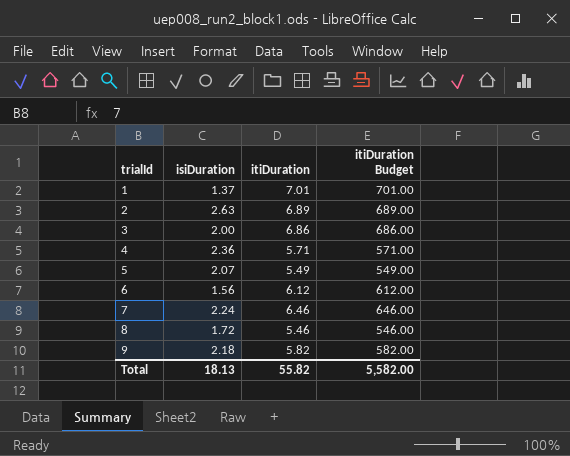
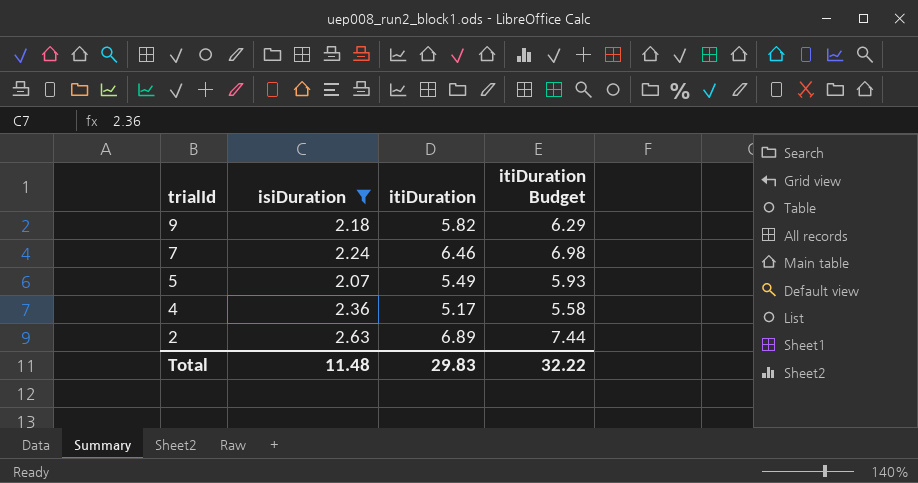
filter: none -> isiDuration >= 2.07
row order: trialId ascending -> trialId descending
column itiDuration Budget | formula: [itiDuration] * 100 -> [itiDuration] * 1.08
4 | itiDuration: 5.71 -> 5.17
Total | isiDuration: 18.13 -> 11.48
Total | itiDuration: 55.82 -> 29.83
Total | itiDuration Budget: 5,582.00 -> 32.22

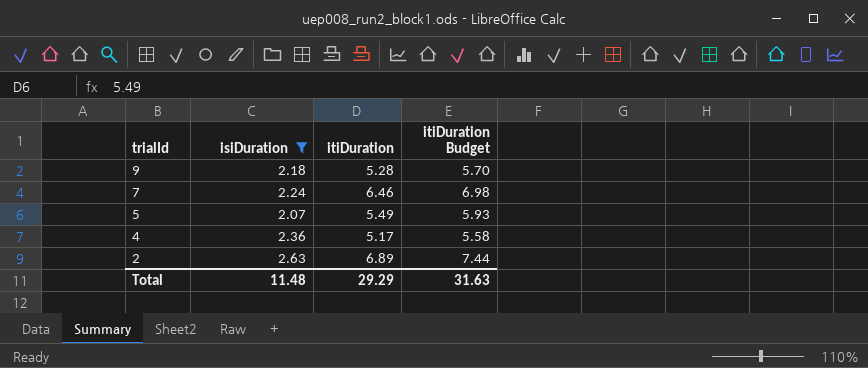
9 | itiDuration: 5.82 -> 5.28
9 | itiDuration Budget: 6.29 -> 5.70
Total | itiDuration: 29.83 -> 29.29
Total | itiDuration Budget: 32.22 -> 31.63

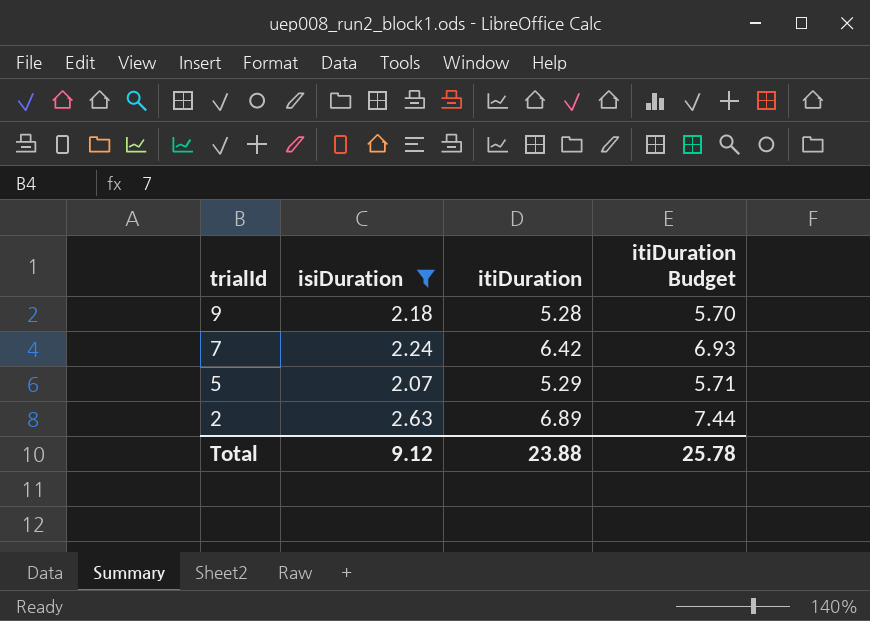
row 4: 2.36 | 5.17 | 5.58 -> none
7 | itiDuration: 6.46 -> 6.42
7 | itiDuration Budget: 6.98 -> 6.93
5 | itiDuration: 5.49 -> 5.29
5 | itiDuration Budget: 5.93 -> 5.71
Total | isiDuration: 11.48 -> 9.12
Total | itiDuration: 29.29 -> 23.88
Total | itiDuration Budget: 31.63 -> 25.78

